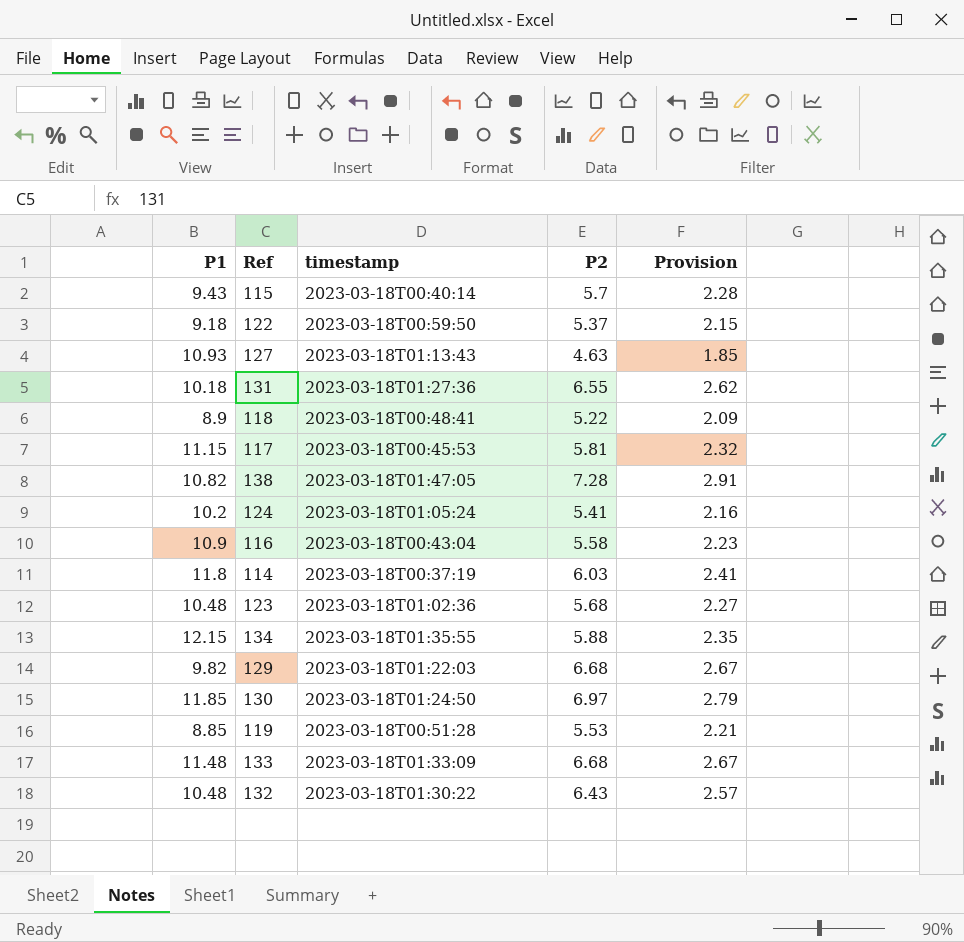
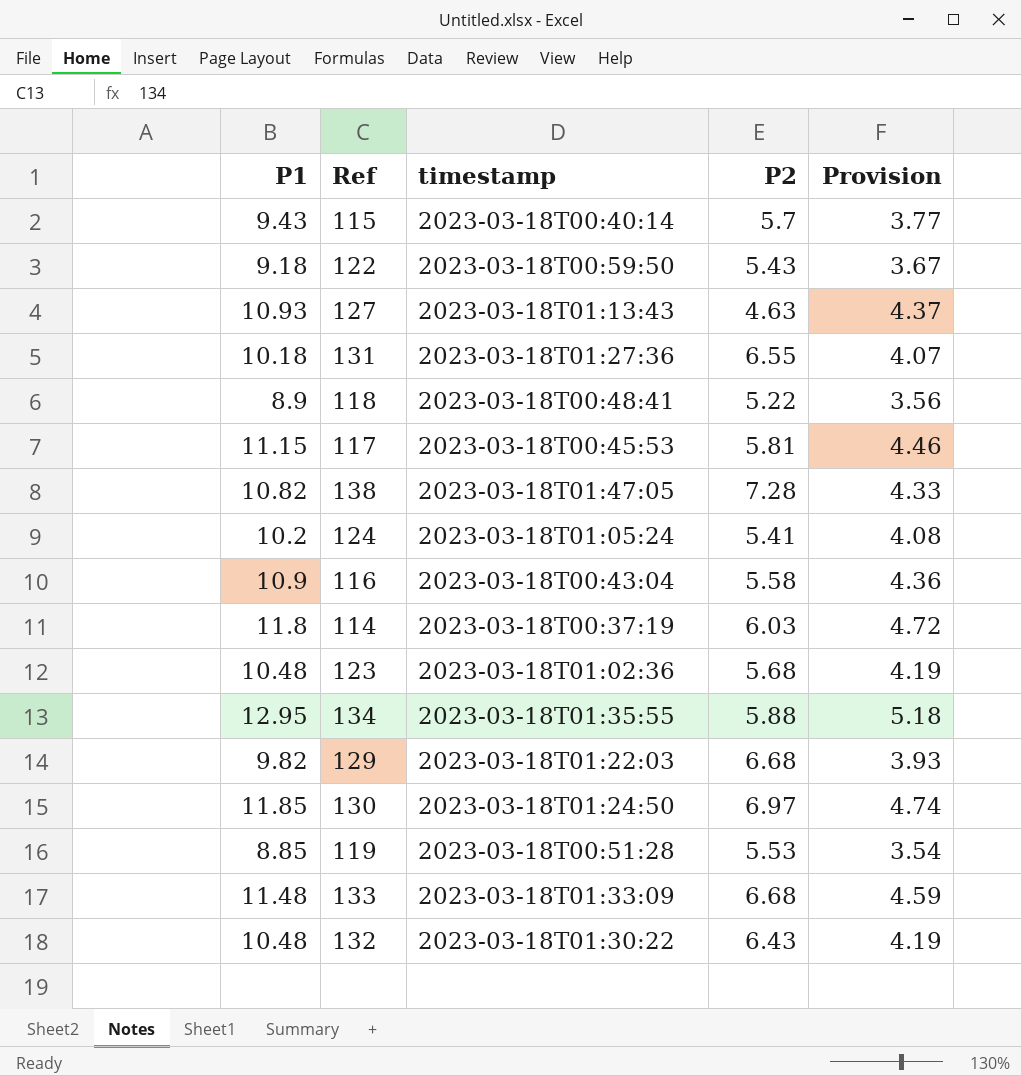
column Provision | formula: [P2] * 0.4 -> [P1] * 0.4
122 | P2: 5.37 -> 5.43
134 | P1: 12.15 -> 12.95

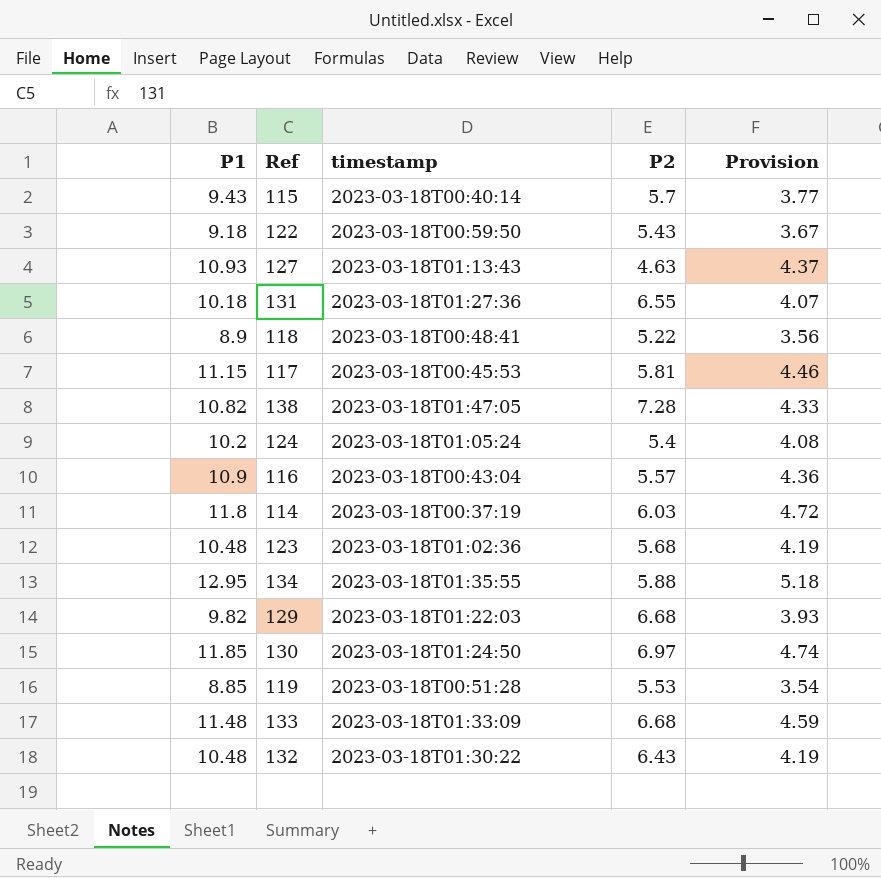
124 | P2: 5.41 -> 5.4
116 | P2: 5.58 -> 5.57

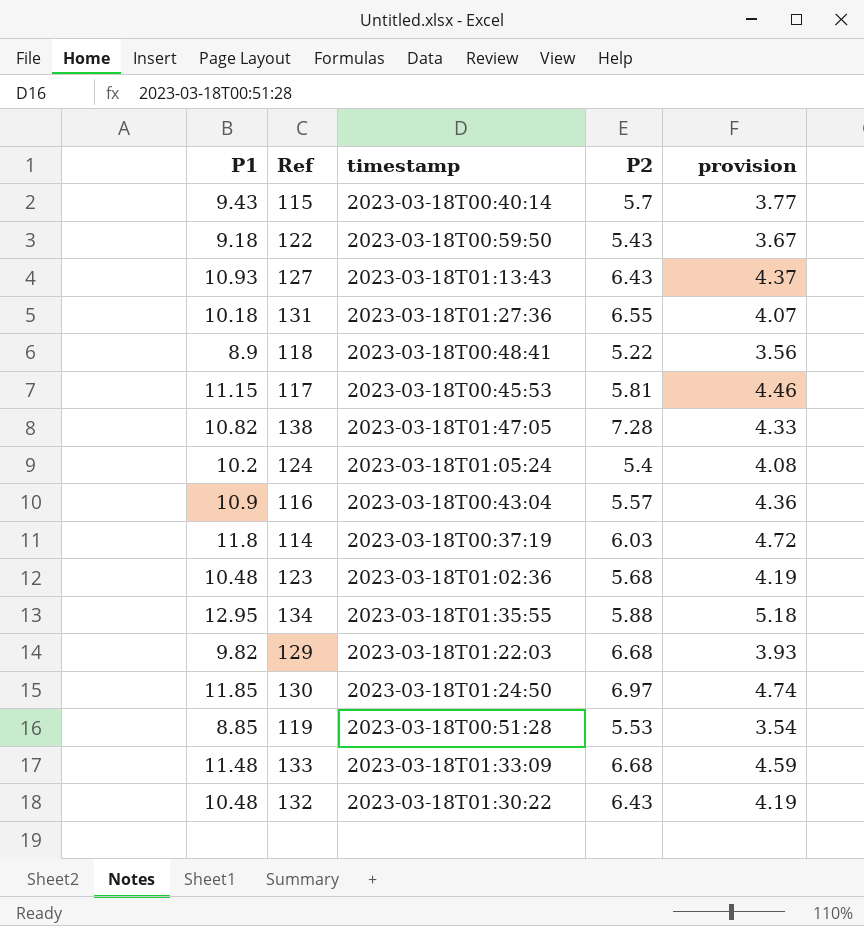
column name: Provision -> provision
127 | P2: 4.63 -> 6.43

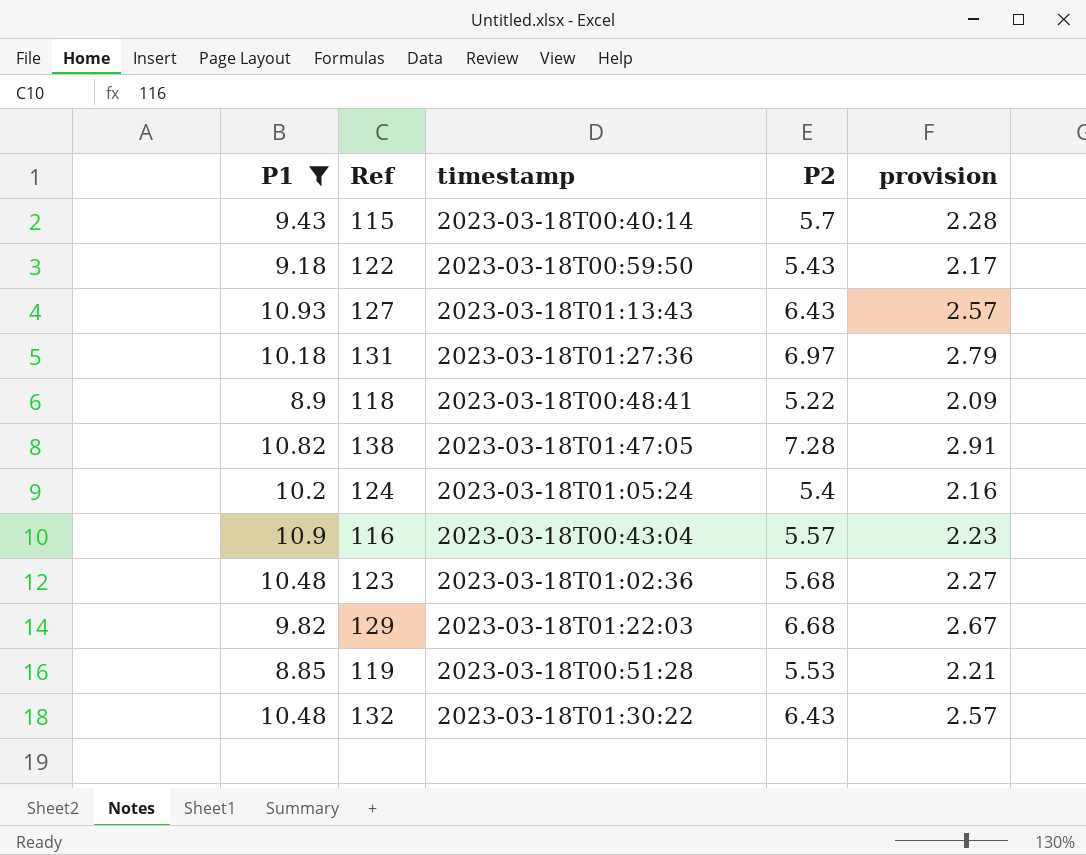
filter: none -> P1 <= 10.93
column provision | formula: [P1] * 0.4 -> [P2] * 0.4
131 | P2: 6.55 -> 6.97

